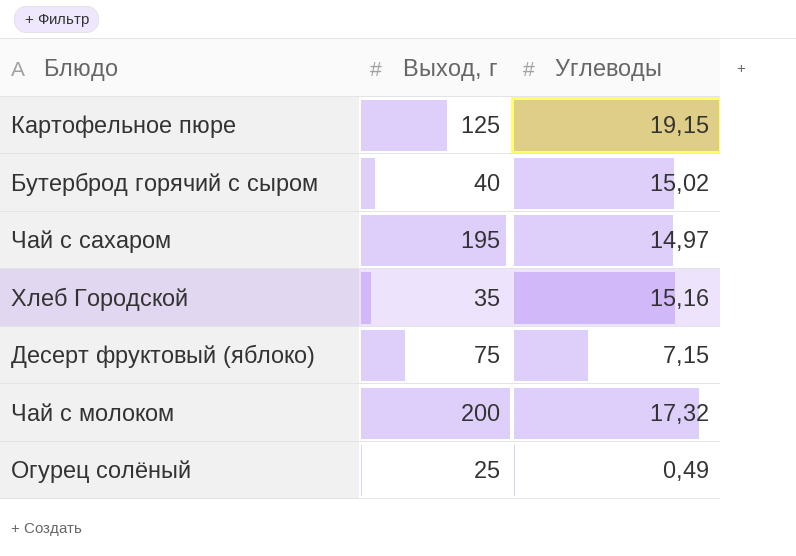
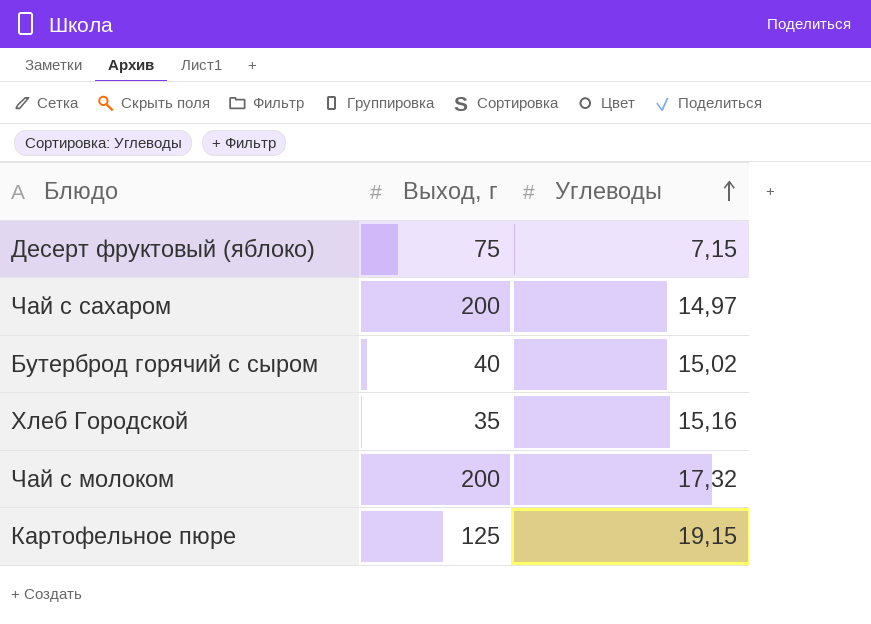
row order: none -> Углеводы ascending
row Огурец солёный: 25 | 0,49 -> none
Чай с сахаром | Выход, г: 195 -> 200

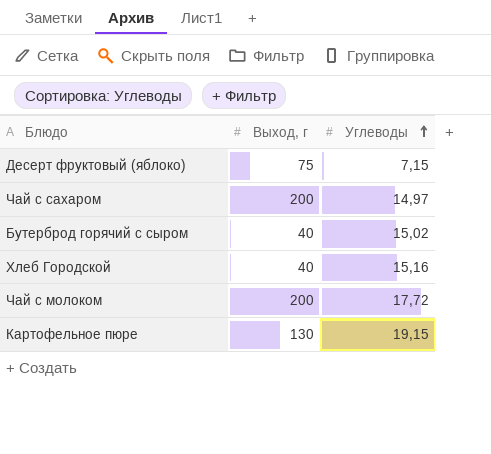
Хлеб Городской | Выход, г: 35 -> 40
Чай с молоком | Углеводы: 17,32 -> 17,72
Картофельное пюре | Выход, г: 125 -> 130

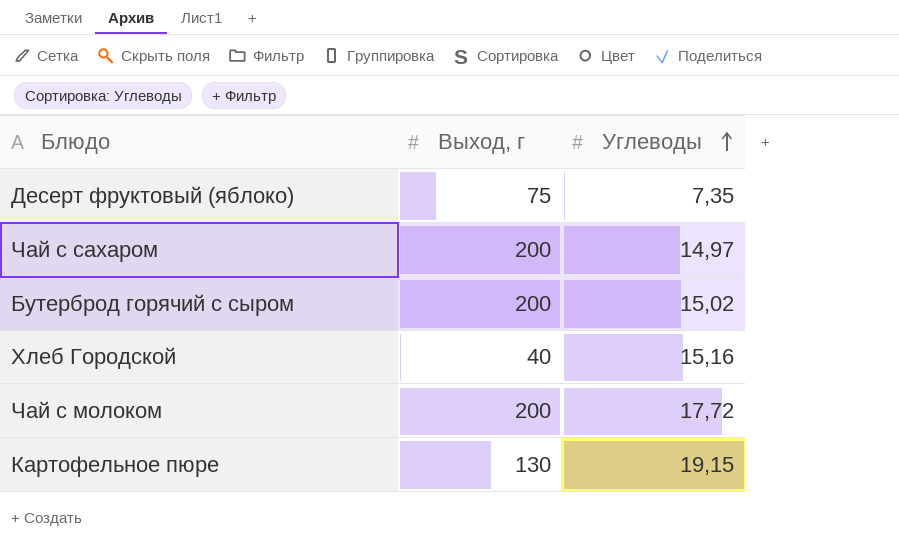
Десерт фруктовый (яблоко) | Углеводы: 7,15 -> 7,35
Бутерброд горячий с сыром | Выход, г: 40 -> 200

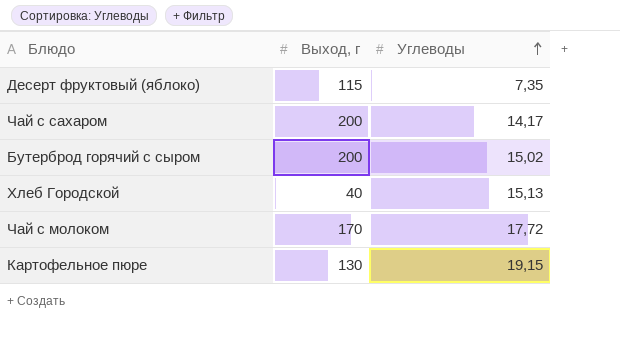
Десерт фруктовый (яблоко) | Выход, г: 75 -> 115
Чай с сахаром | Углеводы: 14,97 -> 14,17
Хлеб Городской | Углеводы: 15,16 -> 15,13
Чай с молоком | Выход, г: 200 -> 170

